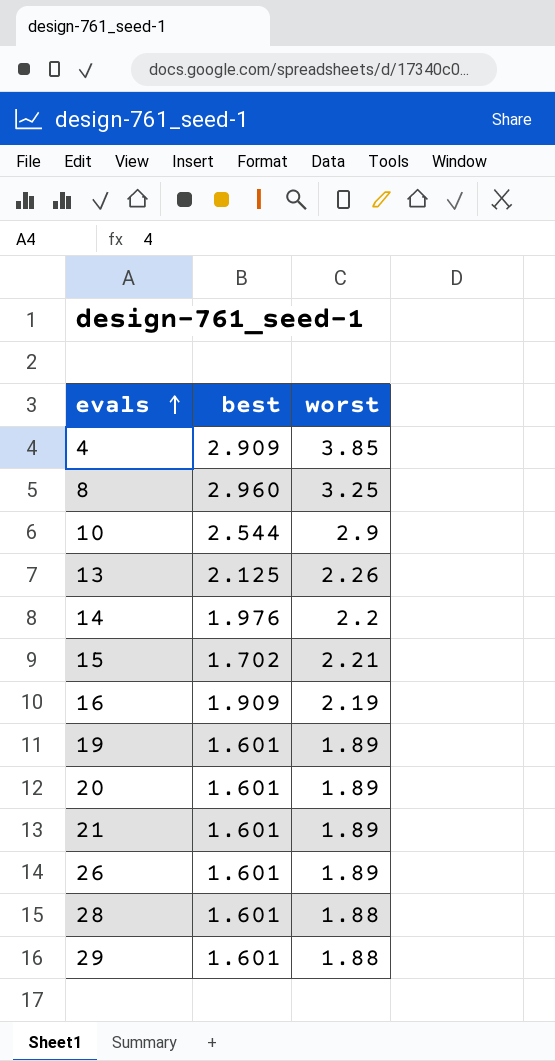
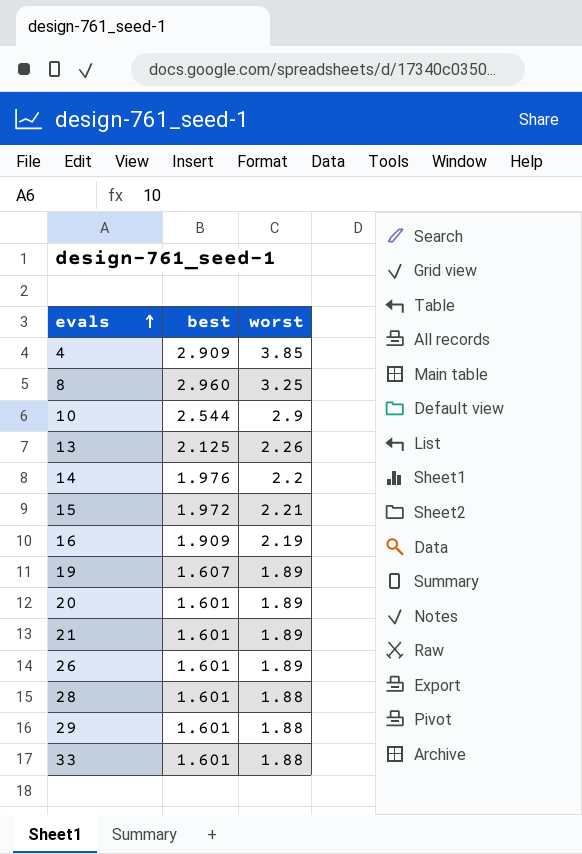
15 | best: 1.702 -> 1.972
19 | best: 1.601 -> 1.607
row 33: none -> 1.601 | 1.88

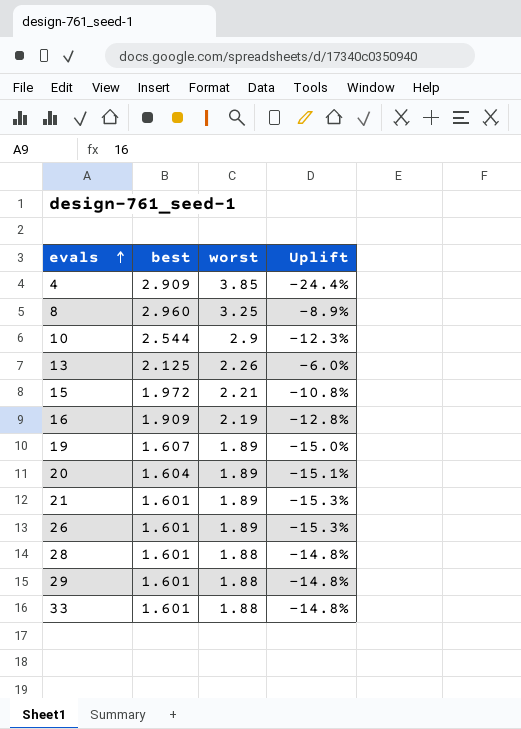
column Uplift | formula: none -> ([best] - [worst]) / [worst]
row 14: 1.976 | 2.2 -> none
20 | best: 1.601 -> 1.604

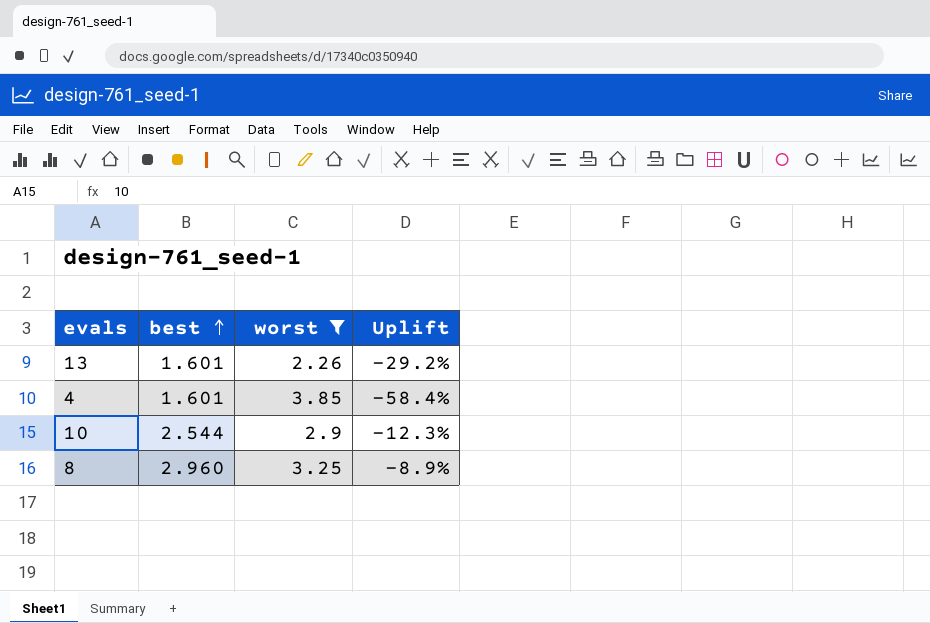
filter: none -> worst >= 2.26
row order: evals ascending -> best ascending
13 | best: 2.125 -> 1.601
13 | Uplift: -6.0% -> -29.2%
4 | best: 2.909 -> 1.601
4 | Uplift: -24.4% -> -58.4%

